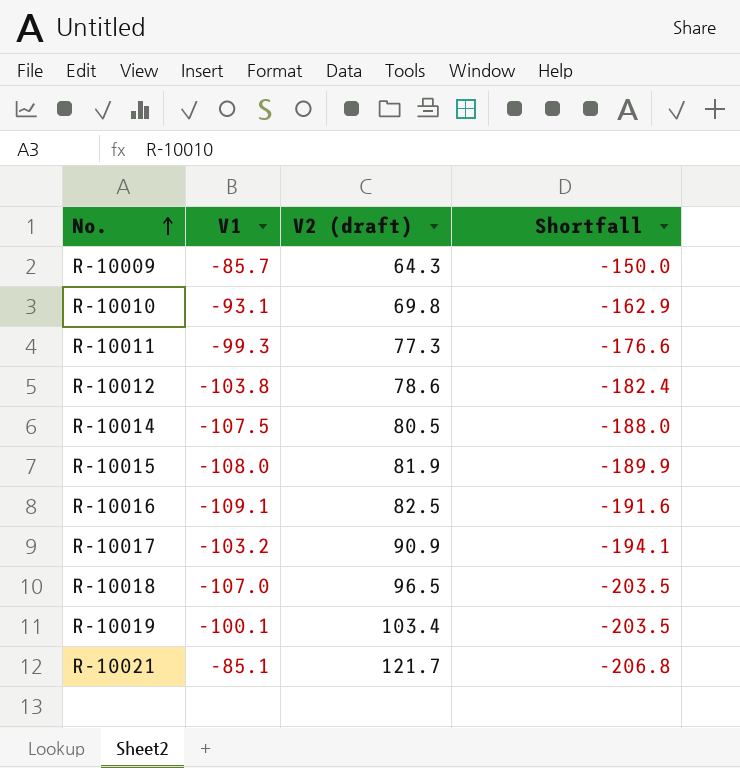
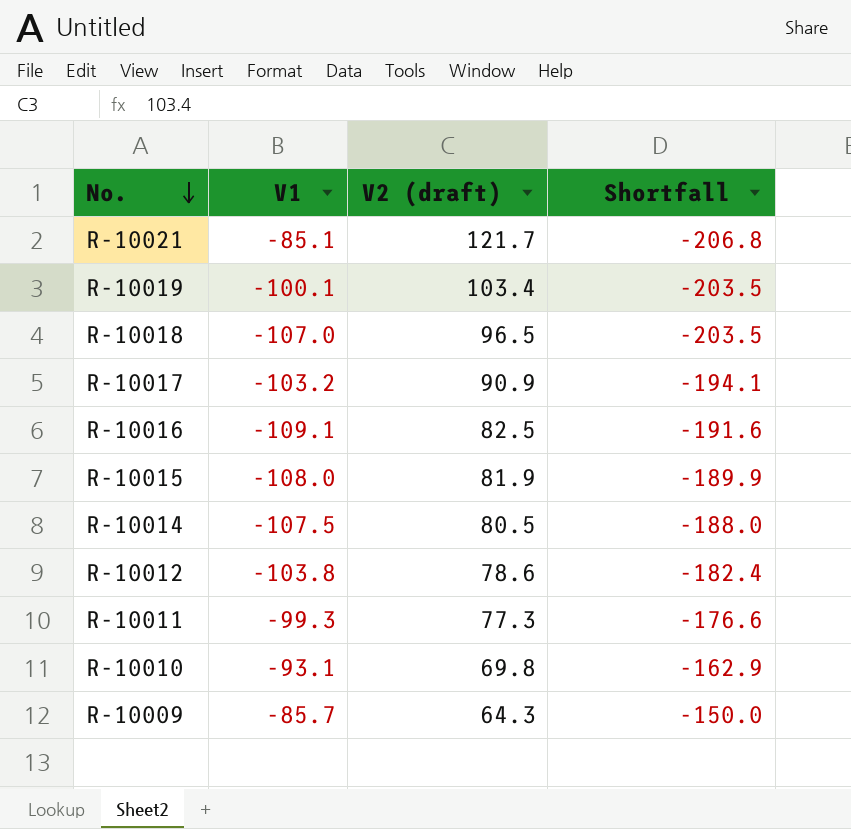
row order: No. ascending -> No. descending

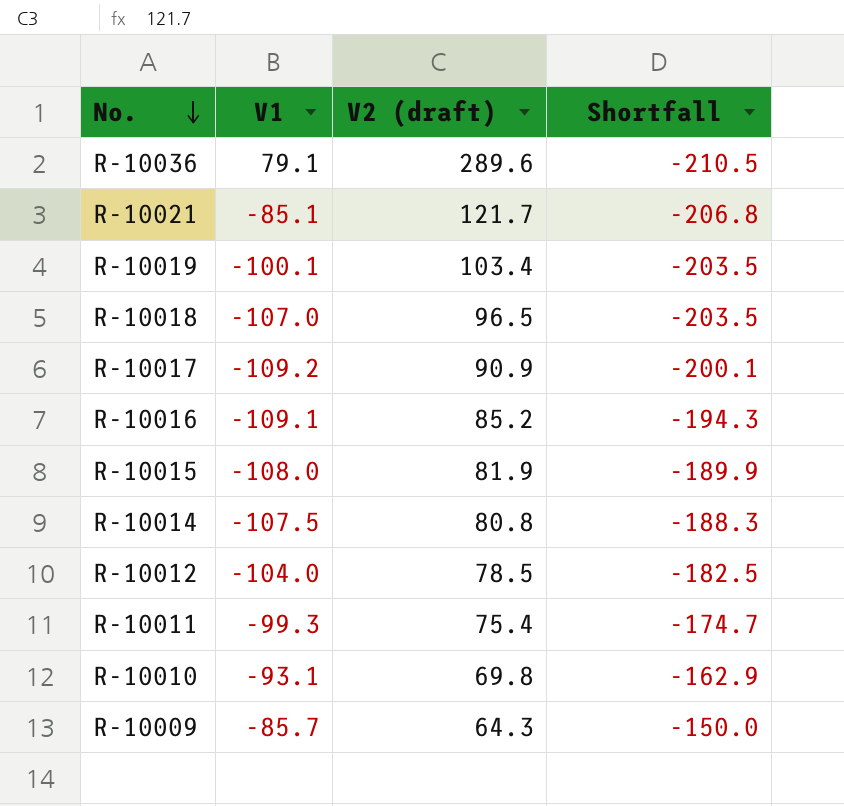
row R-10036: none -> 79.1 | 289.6 | -210.5
R-10017 | V1: -103.2 -> -109.2
R-10017 | Shortfall: -194.1 -> -200.1
R-10016 | V2 (draft): 82.5 -> 85.2
R-10016 | Shortfall: -191.6 -> -194.3
R-10014 | V2 (draft): 80.5 -> 80.8
R-10014 | Shortfall: -188.0 -> -188.3
R-10012 | V1: -103.8 -> -104.0
R-10012 | V2 (draft): 78.6 -> 78.5
R-10012 | Shortfall: -182.4 -> -182.5
R-10011 | V2 (draft): 77.3 -> 75.4
R-10011 | Shortfall: -176.6 -> -174.7

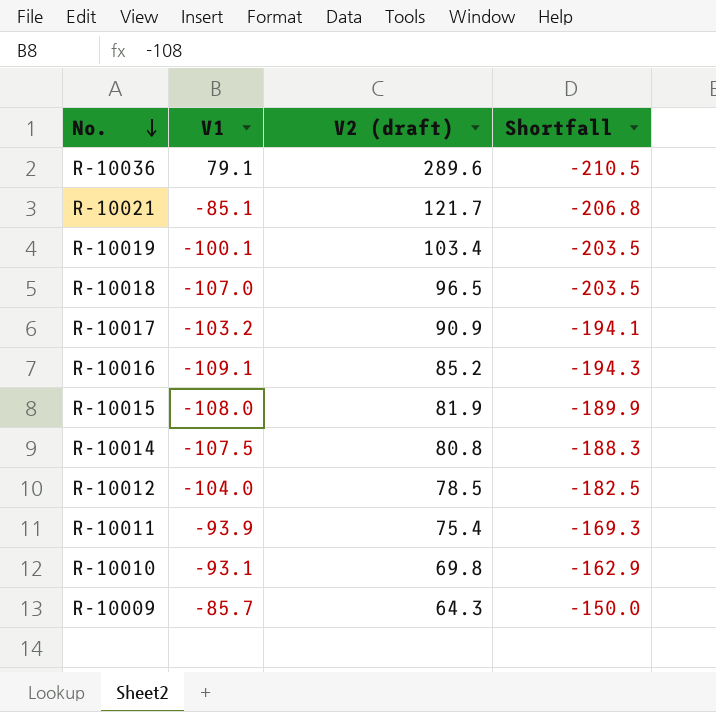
R-10017 | V1: -109.2 -> -103.2
R-10017 | Shortfall: -200.1 -> -194.1
R-10011 | V1: -99.3 -> -93.9
R-10011 | Shortfall: -174.7 -> -169.3

